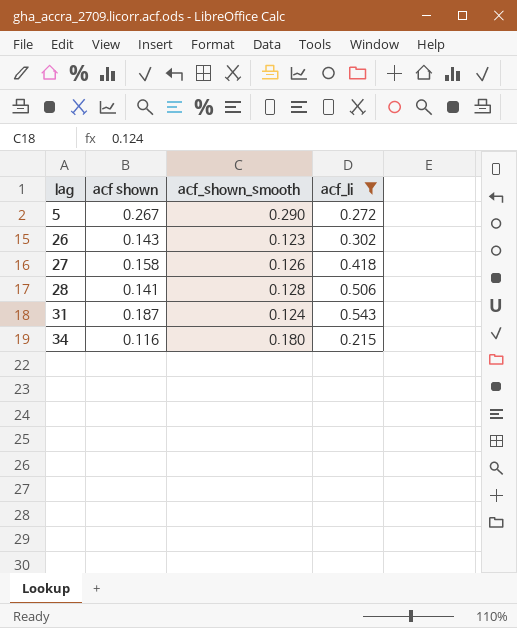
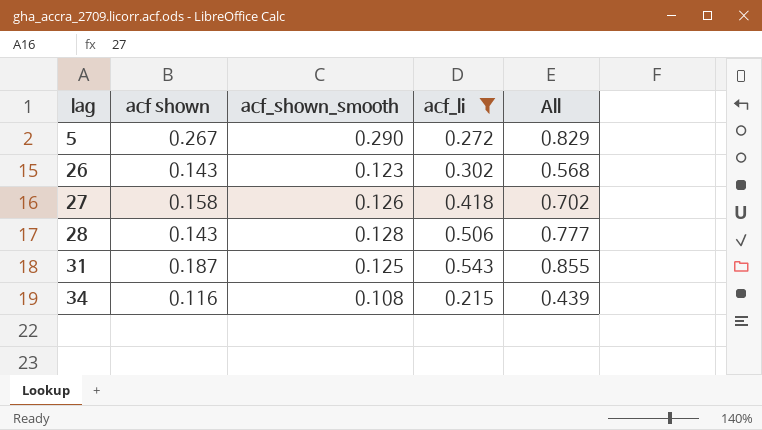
column All | formula: none -> [acf shown] + [acf_shown_smooth] + [acf_li]
28 | acf shown: 0.141 -> 0.143
31 | acf_shown_smooth: 0.124 -> 0.125
34 | acf_shown_smooth: 0.180 -> 0.108

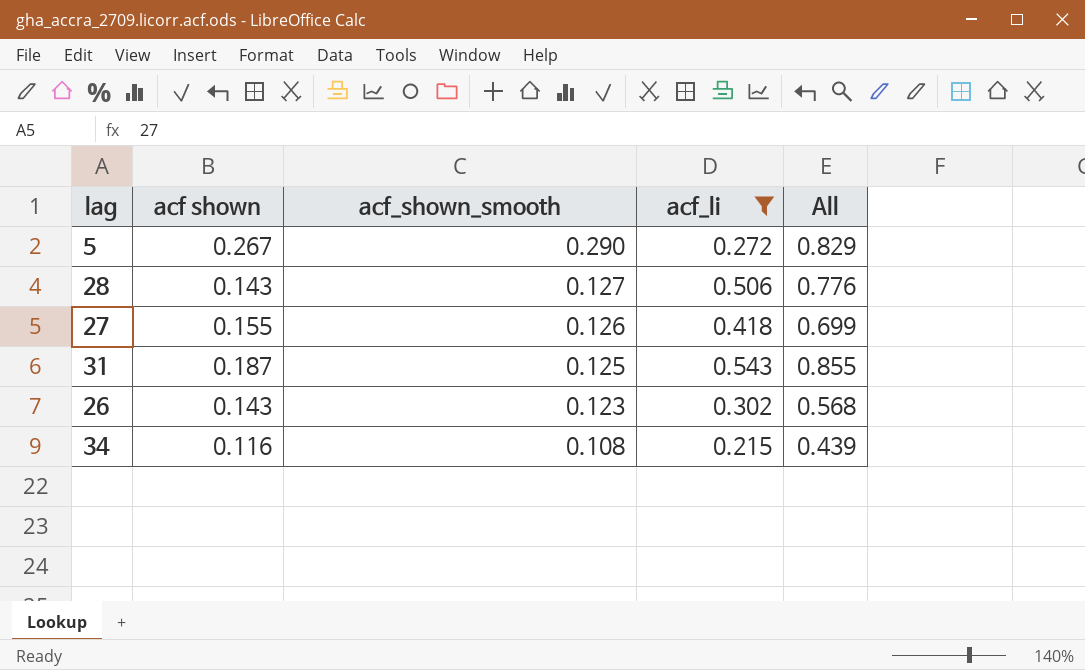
row order: lag ascending -> acf_shown_smooth descending
28 | acf_shown_smooth: 0.128 -> 0.127
28 | All: 0.777 -> 0.776
27 | acf shown: 0.158 -> 0.155
27 | All: 0.702 -> 0.699

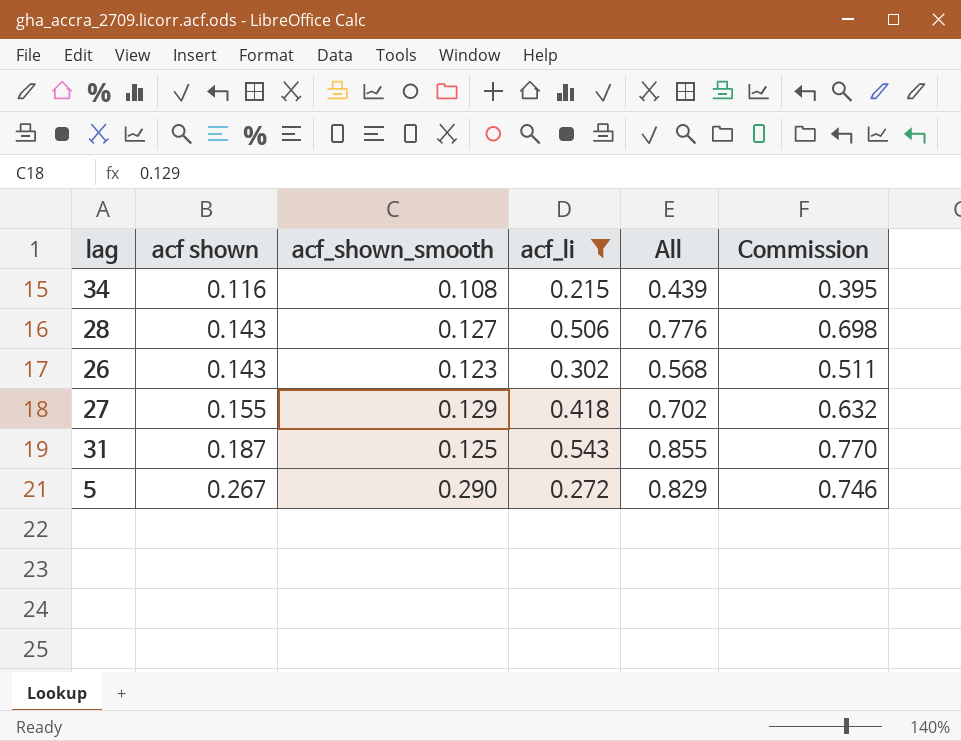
row order: acf_shown_smooth descending -> acf shown ascending
column Commission | formula: none -> [All] * 0.9
27 | acf_shown_smooth: 0.126 -> 0.129
27 | All: 0.699 -> 0.702

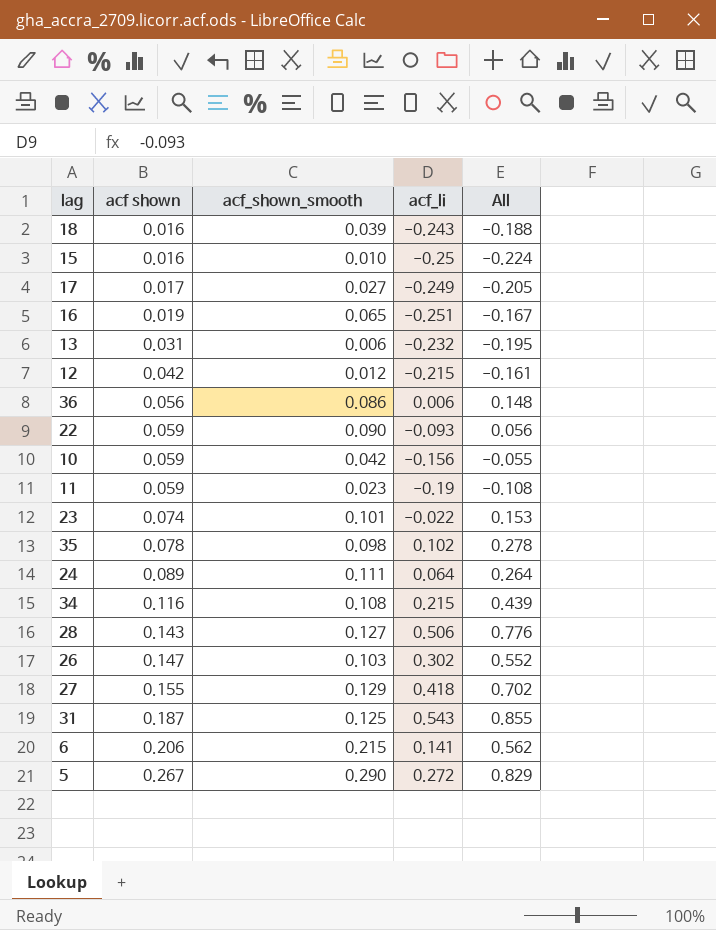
filter: acf_li >= 0.215 -> none
column Commission | formula: [All] * 0.9 -> none
26 | acf shown: 0.143 -> 0.147
26 | acf_shown_smooth: 0.123 -> 0.103
26 | All: 0.568 -> 0.552

